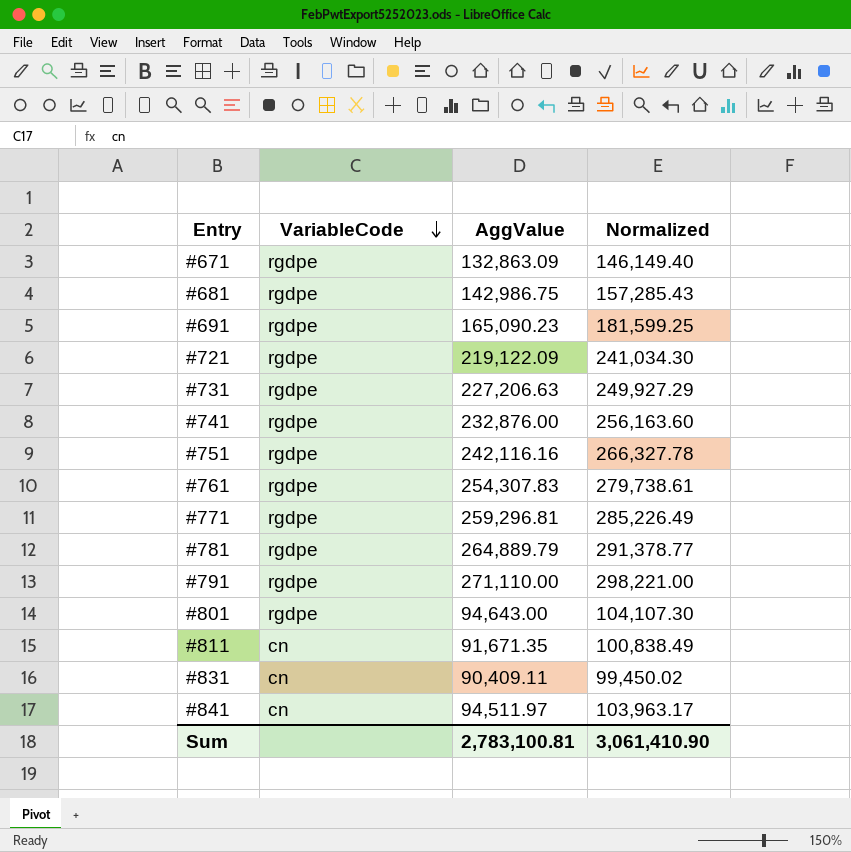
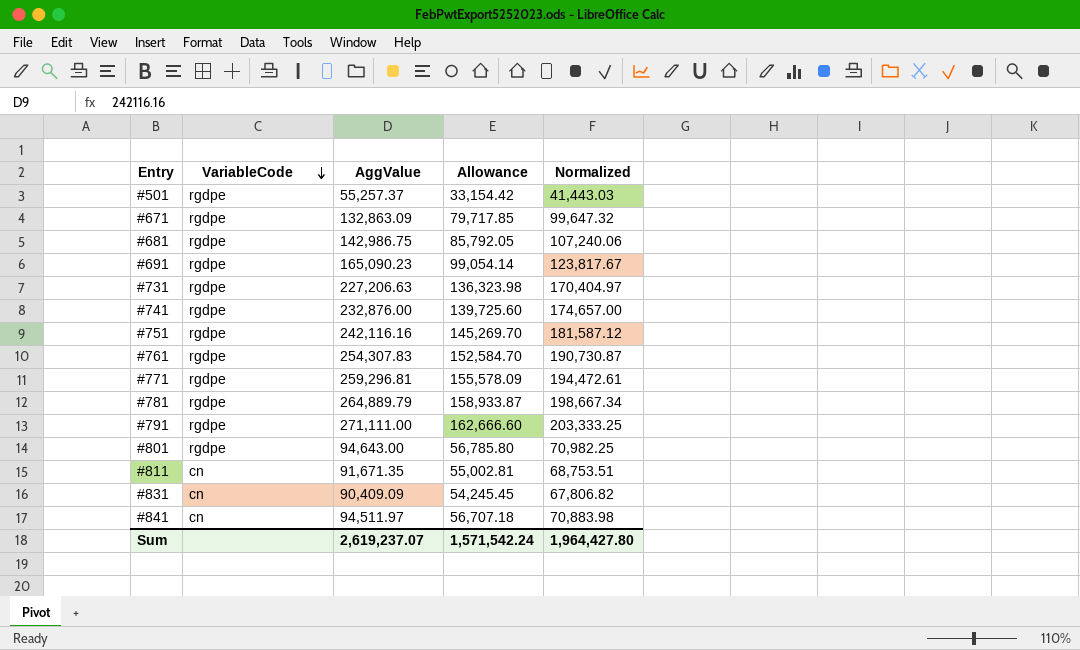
column Allowance | formula: none -> [AggValue] * 0.6
column Normalized | formula: [AggValue] * 1.1 -> [AggValue] * 0.75
row #721: rgdpe | 219,122.09 | 241,034.30 -> none
row #501: none -> rgdpe | 55,257.37 | 33,154.42 | 41,443.03
#791 | AggValue: 271,110.00 -> 271,111.00
#831 | AggValue: 90,409.11 -> 90,409.09
Sum | AggValue: 2,783,100.81 -> 2,619,237.07
Sum | Normalized: 3,061,410.90 -> 1,964,427.80

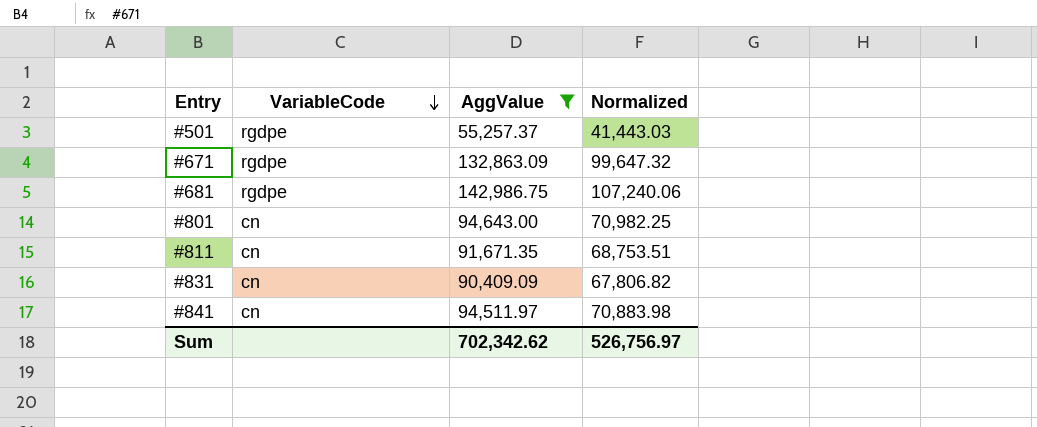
filter: none -> AggValue <= 142,986.75
column Allowance | formula: [AggValue] * 0.6 -> none
#801 | VariableCode: rgdpe -> cn
Sum | AggValue: 2,619,237.07 -> 702,342.62
Sum | Normalized: 1,964,427.80 -> 526,756.97

